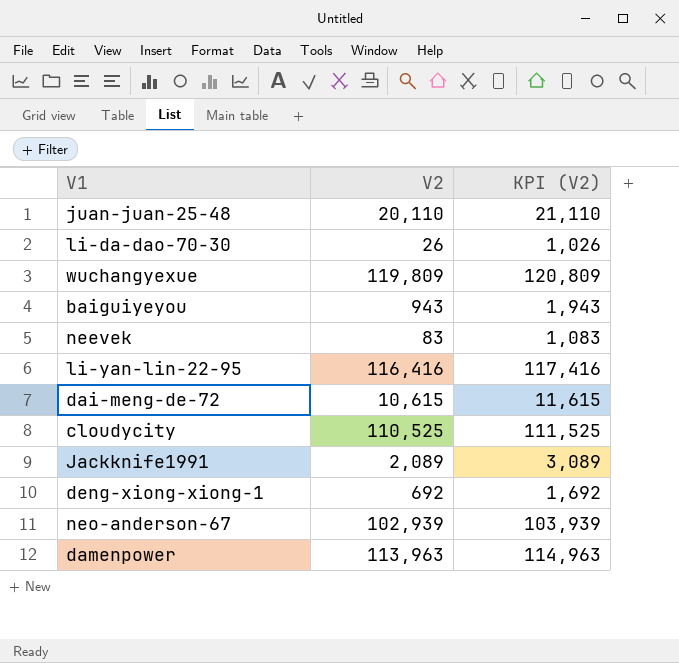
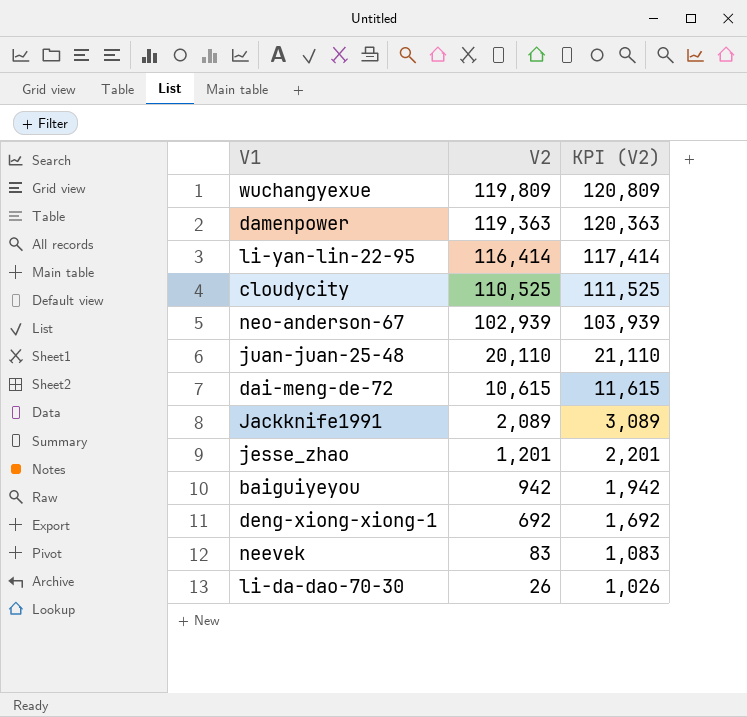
row order: none -> V2 descending
damenpower | V2: 113,963 -> 119,363
damenpower | KPI (V2): 114,963 -> 120,363
li-yan-lin-22-95 | V2: 116,416 -> 116,414
li-yan-lin-22-95 | KPI (V2): 117,416 -> 117,414
row jesse_zhao: none -> 1,201 | 2,201
baiguiyeyou | V2: 943 -> 942
baiguiyeyou | KPI (V2): 1,943 -> 1,942

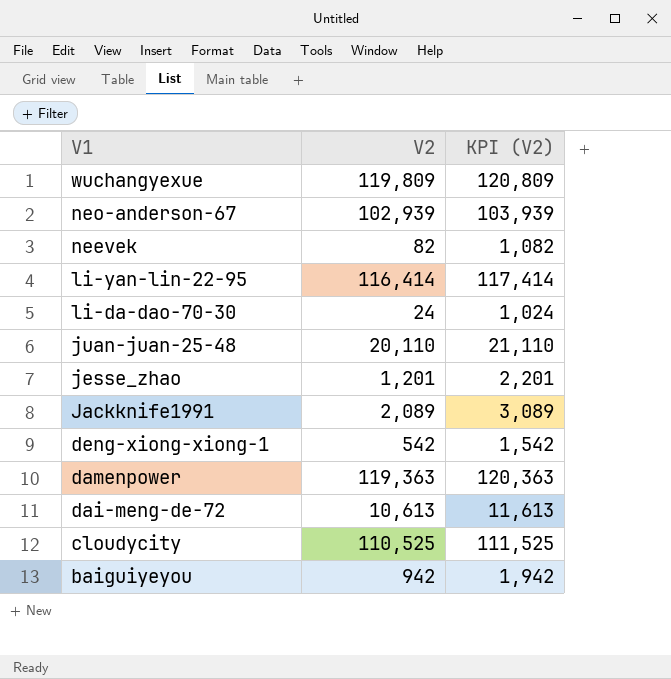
row order: V2 descending -> V1 descending
neevek | V2: 83 -> 82
neevek | KPI (V2): 1,083 -> 1,082
li-da-dao-70-30 | V2: 26 -> 24
li-da-dao-70-30 | KPI (V2): 1,026 -> 1,024
deng-xiong-xiong-1 | V2: 692 -> 542
deng-xiong-xiong-1 | KPI (V2): 1,692 -> 1,542
dai-meng-de-72 | V2: 10,615 -> 10,613
dai-meng-de-72 | KPI (V2): 11,615 -> 11,613

